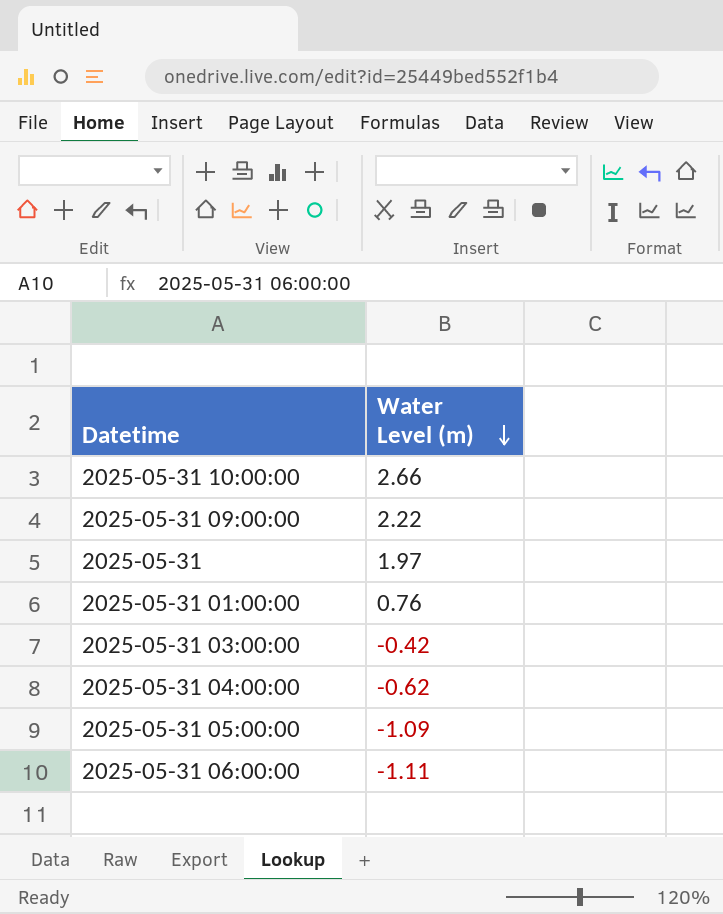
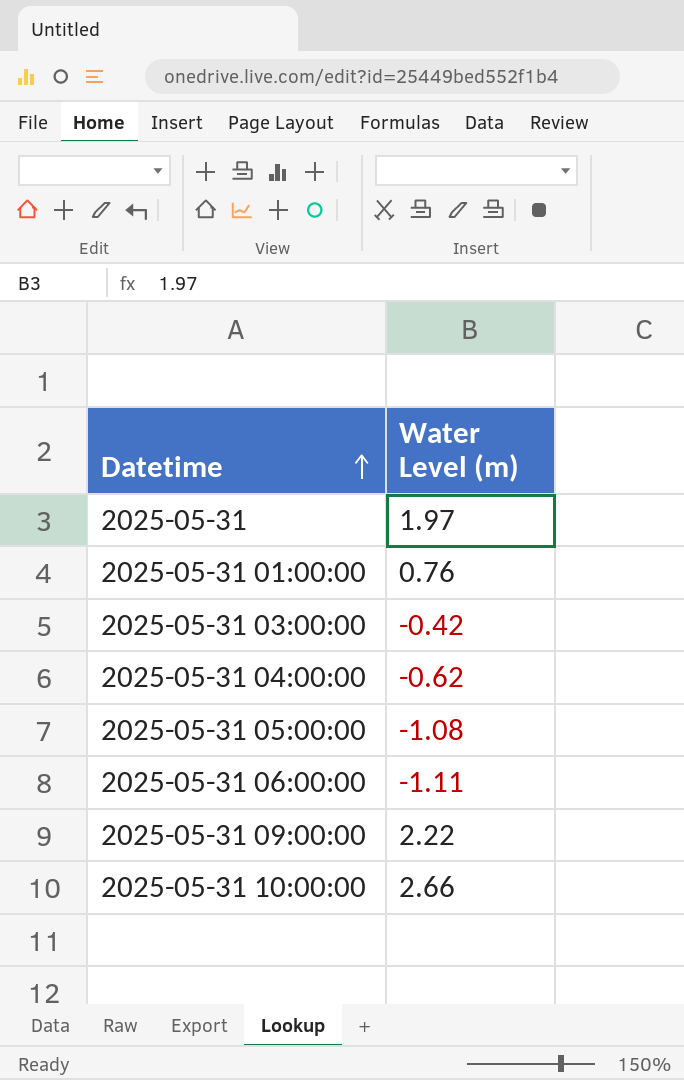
row order: Water Level (m) descending -> Datetime ascending
2025-05-31 05:00:00 | Water Level (m): -1.09 -> -1.08

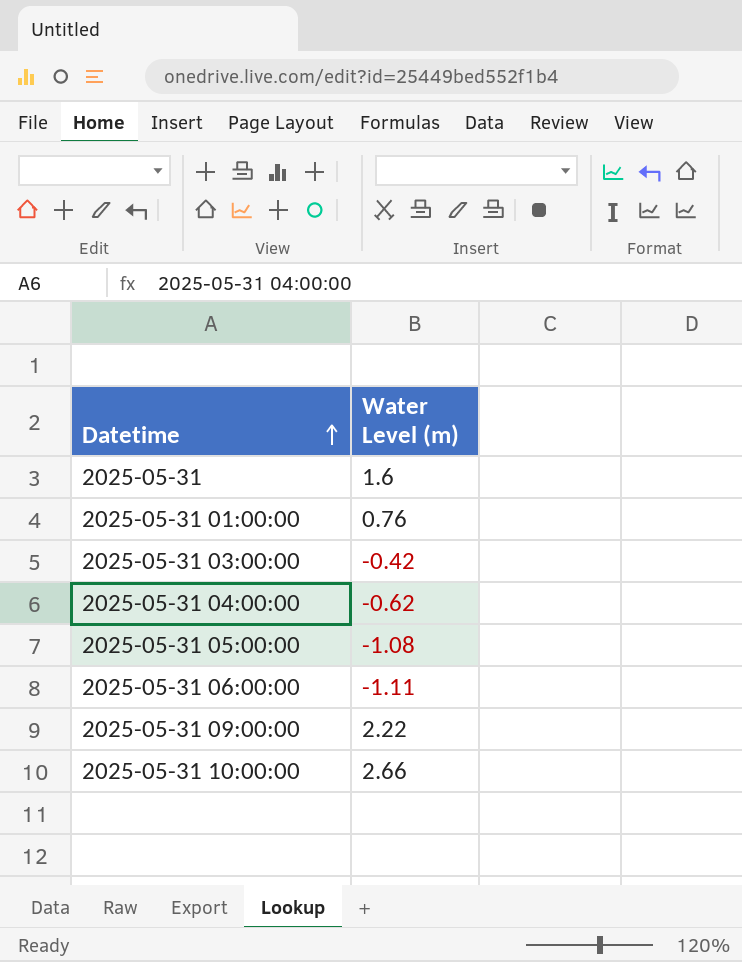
2025-05-31 | Water Level (m): 1.97 -> 1.6

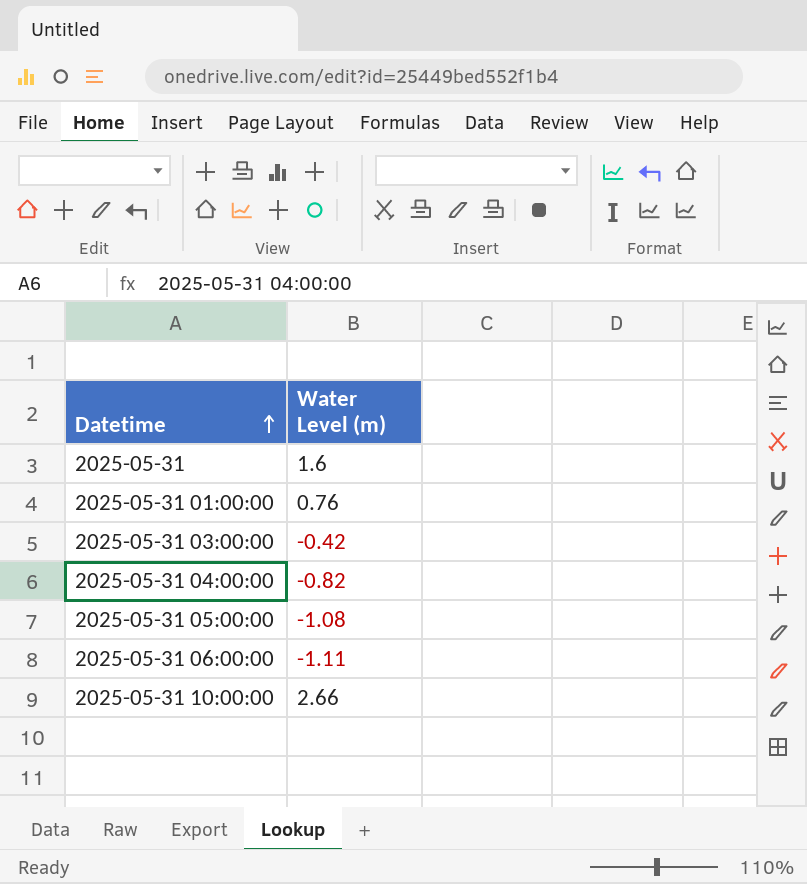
row 2025-05-31 09:00:00: 2.22 -> none
2025-05-31 04:00:00 | Water Level (m): -0.62 -> -0.82

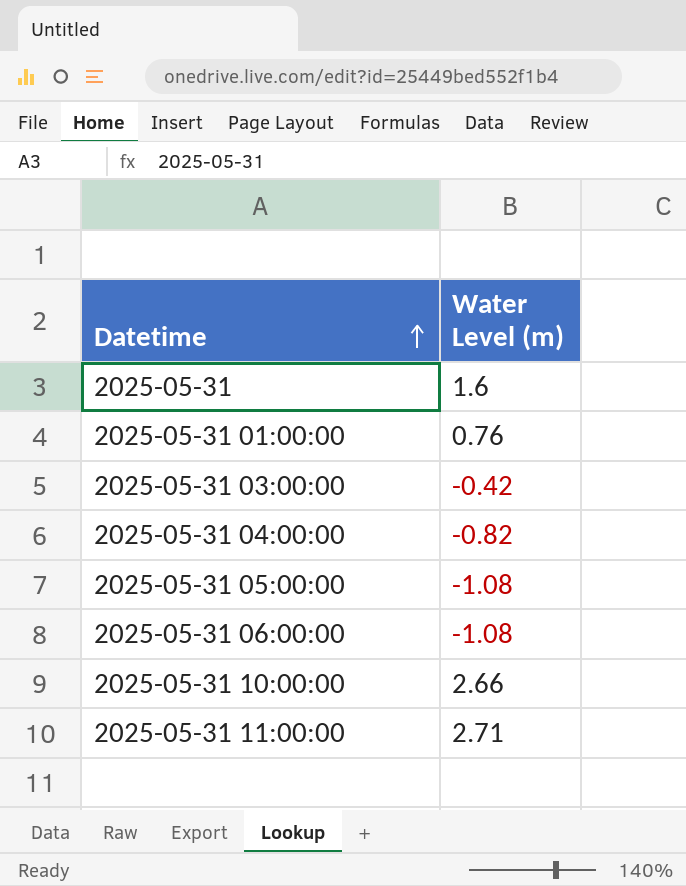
2025-05-31 06:00:00 | Water Level (m): -1.11 -> -1.08
row 2025-05-31 11:00:00: none -> 2.71

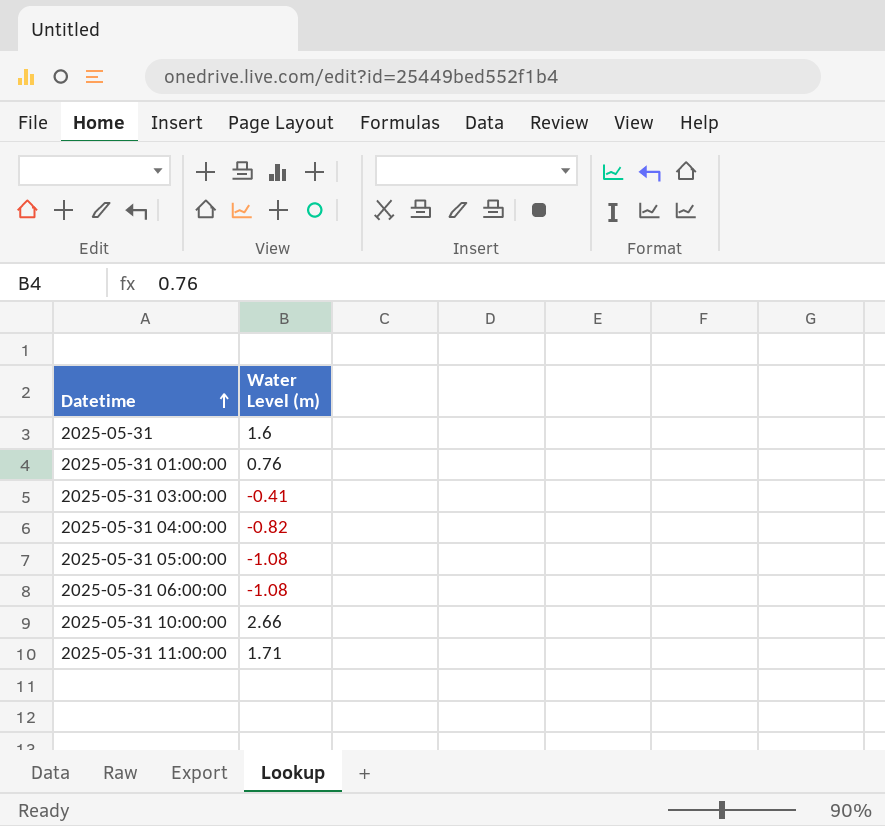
2025-05-31 03:00:00 | Water Level (m): -0.42 -> -0.41
2025-05-31 11:00:00 | Water Level (m): 2.71 -> 1.71

